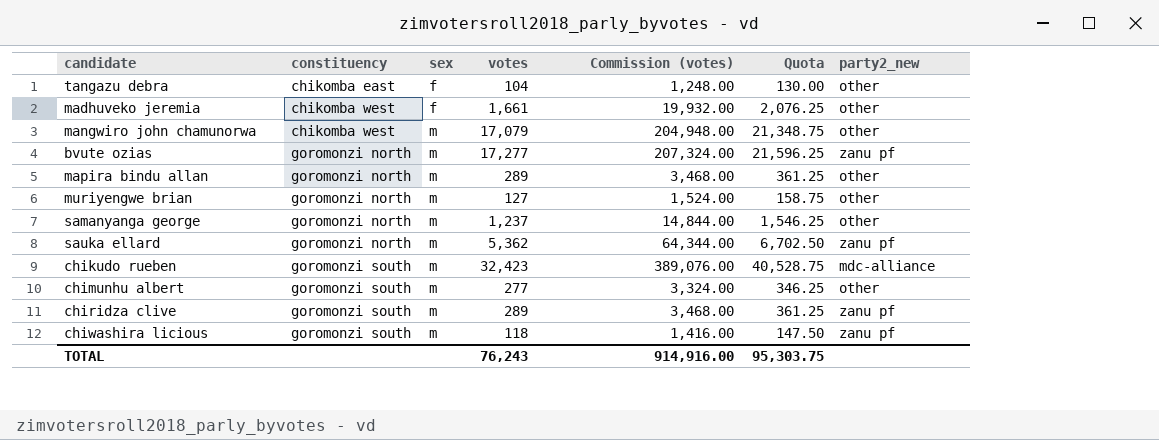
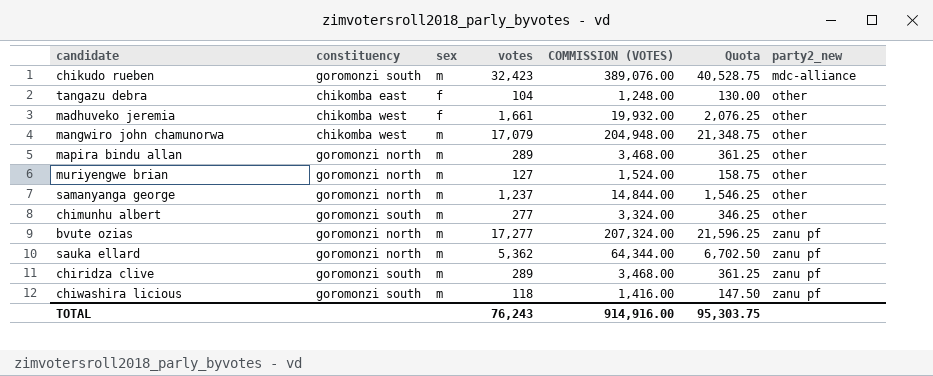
row order: constituency ascending -> party2_new ascending
column name: Commission (votes) -> COMMISSION (VOTES)

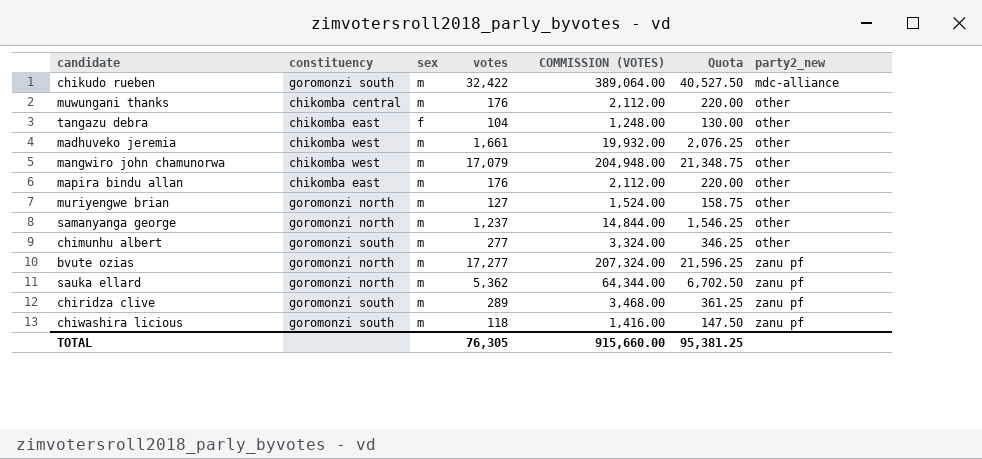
chikudo rueben | votes: 32,423 -> 32,422
chikudo rueben | COMMISSION (VOTES): 389,076.00 -> 389,064.00
chikudo rueben | Quota: 40,528.75 -> 40,527.50
row muwungani thanks: none -> chikomba central | m | 176 | 2,112.00 | 220.00 | other
madhuveko jeremia | sex: f -> m
mapira bindu allan | constituency: goromonzi north -> chikomba east
mapira bindu allan | votes: 289 -> 176
mapira bindu allan | COMMISSION (VOTES): 3,468.00 -> 2,112.00
mapira bindu allan | Quota: 361.25 -> 220.00
TOTAL | votes: 76,243 -> 76,305
TOTAL | COMMISSION (VOTES): 914,916.00 -> 915,660.00
TOTAL | Quota: 95,303.75 -> 95,381.25

